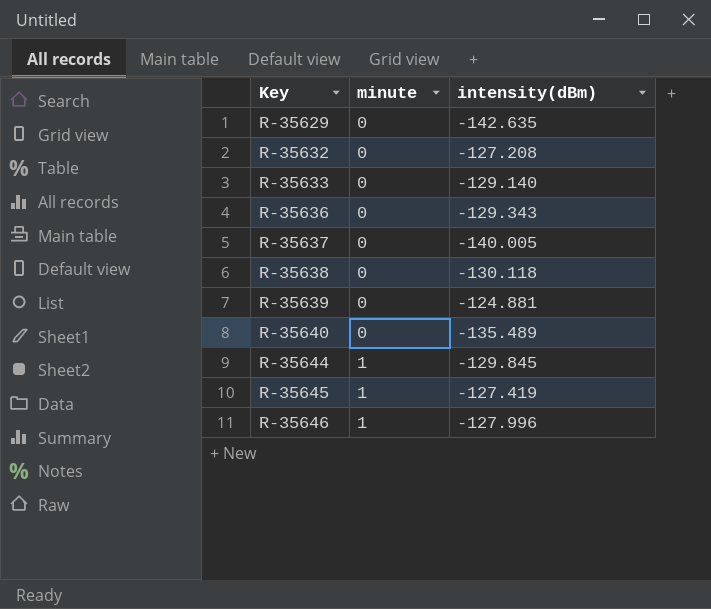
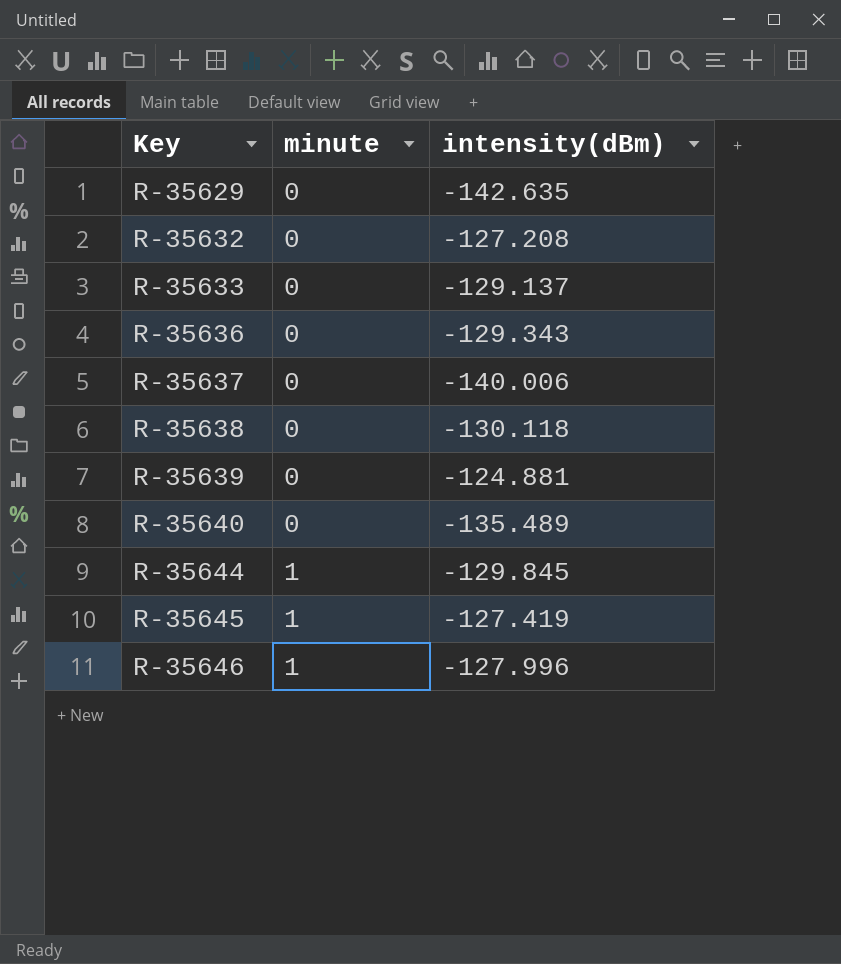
R-35633 | intensity(dBm): -129.140 -> -129.137
R-35637 | intensity(dBm): -140.005 -> -140.006

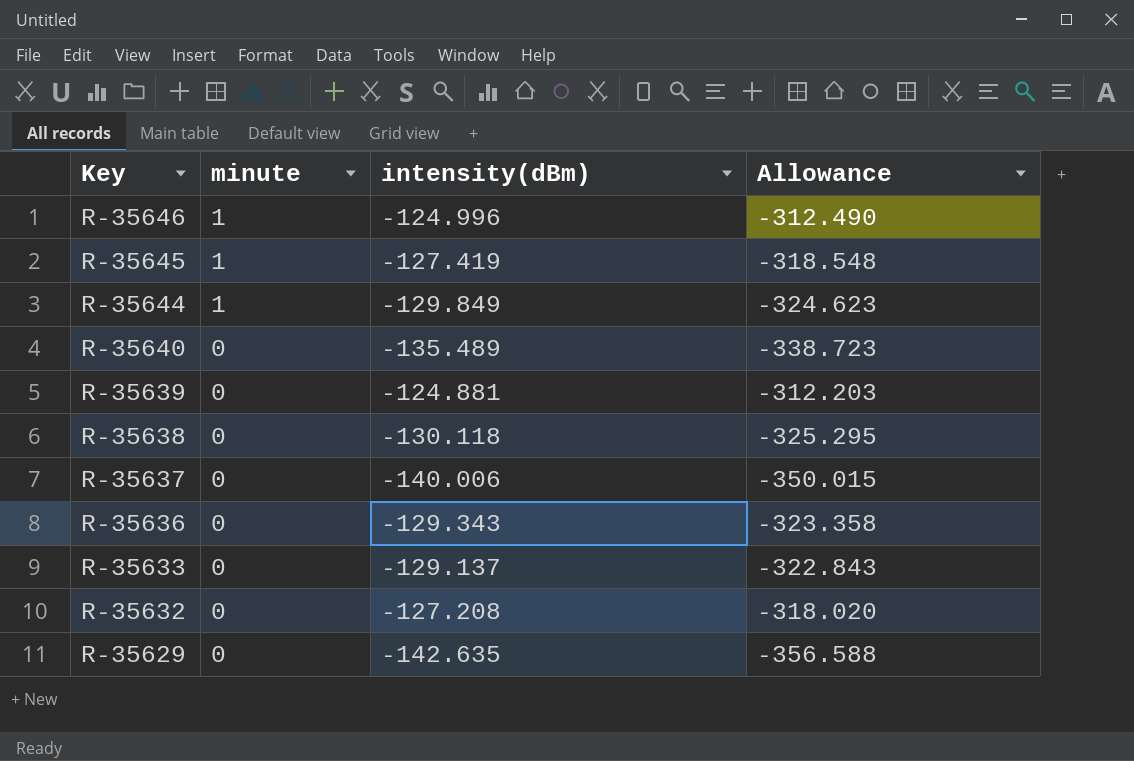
row order: Key ascending -> Key descending
column Allowance | formula: none -> [intensity(dBm)] * 2.5
R-35646 | intensity(dBm): -127.996 -> -124.996
R-35644 | intensity(dBm): -129.845 -> -129.849

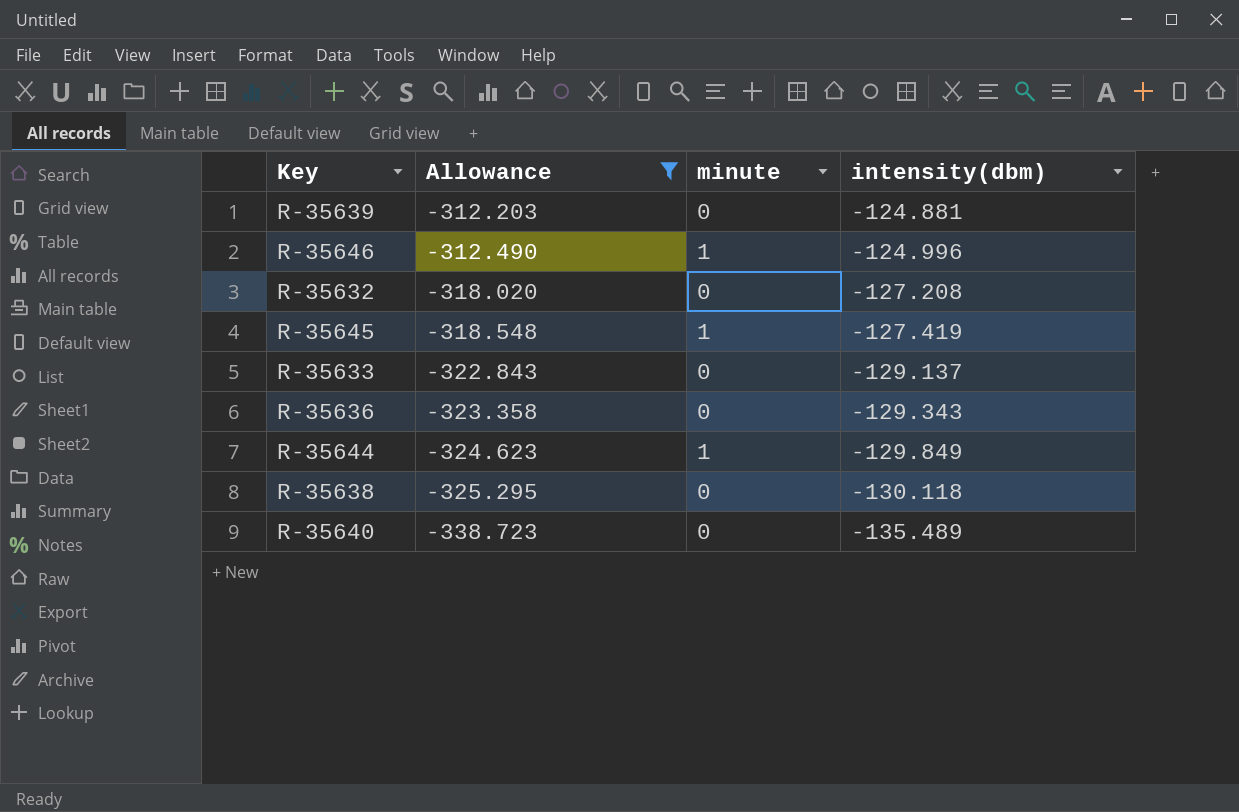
filter: none -> Allowance >= -338.723
row order: Key descending -> Allowance descending
column Allowance | position: 4 -> 2
column name: intensity(dBm) -> intensity(dbm)

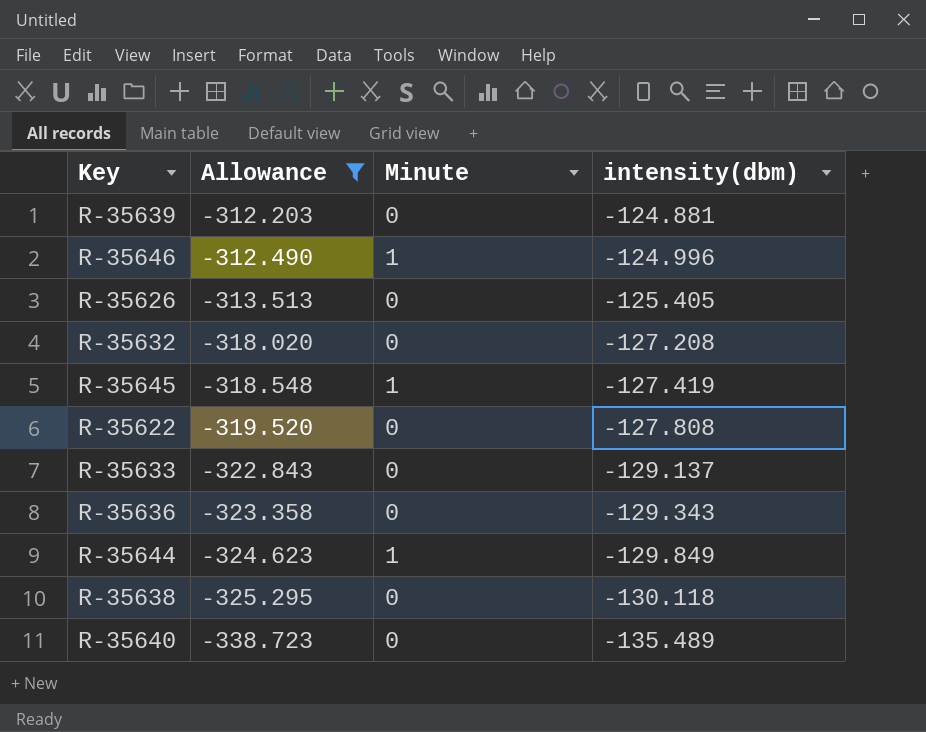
column name: minute -> Minute
row R-35626: none -> -313.513 | 0 | -125.405
row R-35622: none -> -319.520 | 0 | -127.808

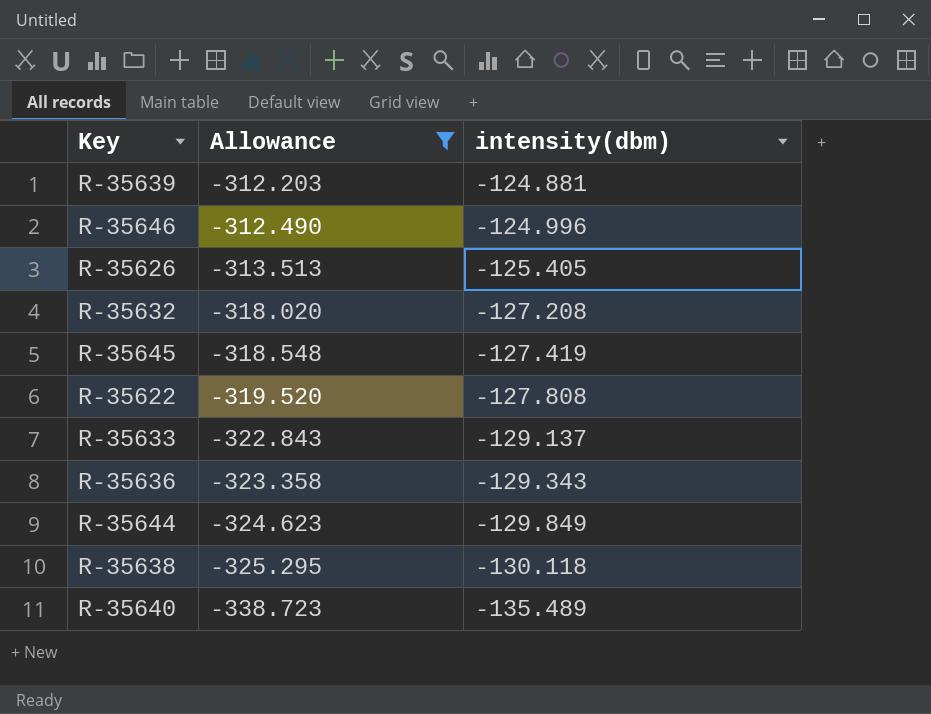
column Minute | position: 3 -> none

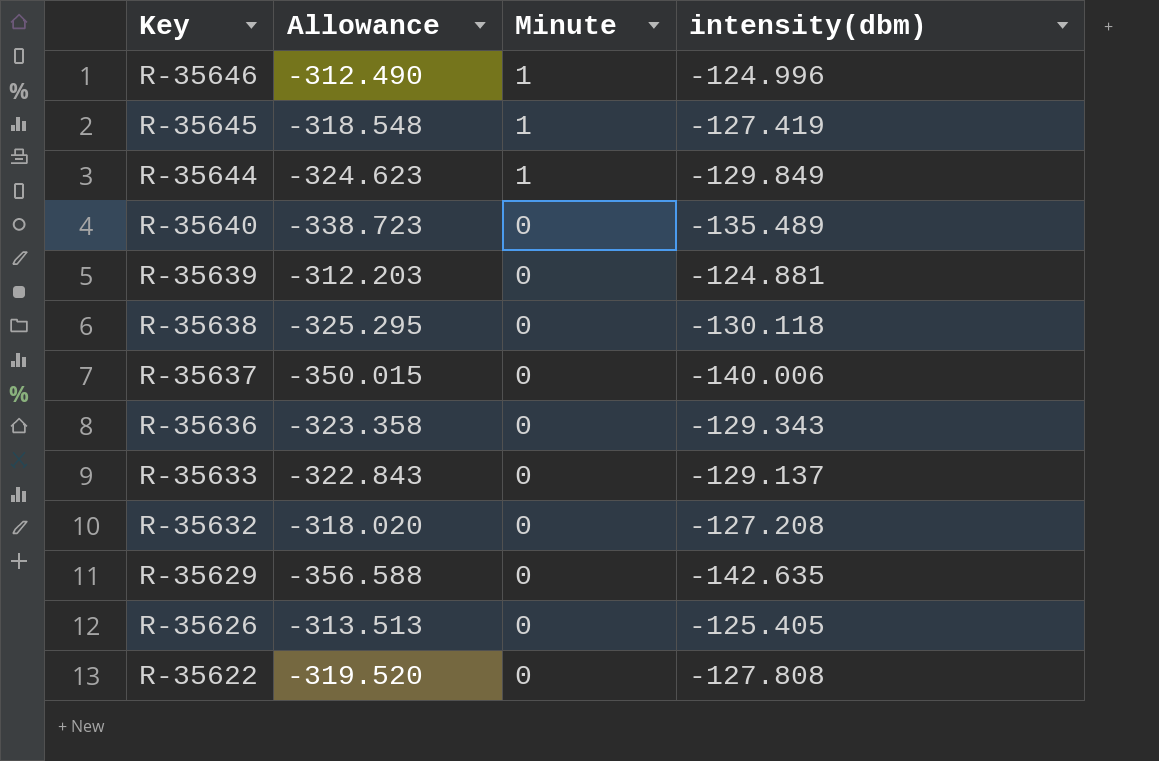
filter: Allowance >= -338.723 -> none
row order: Allowance descending -> Key descending
column Minute | position: none -> 3

